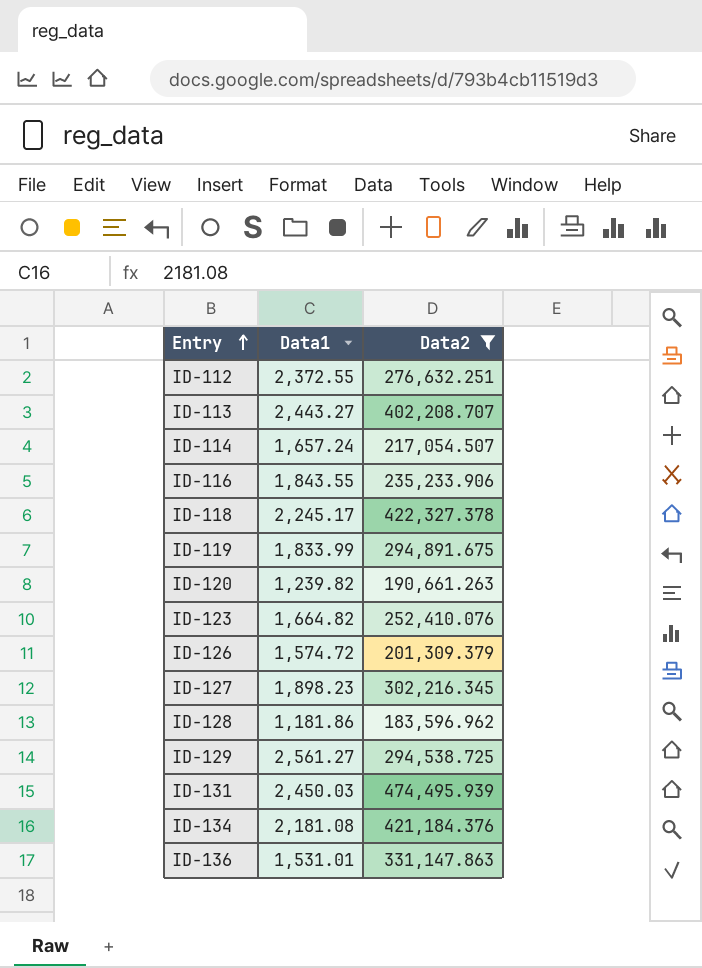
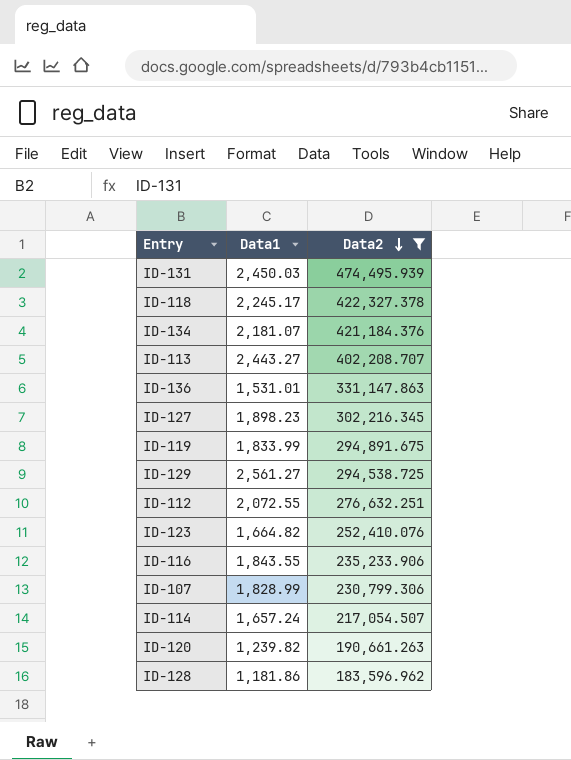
row order: Entry ascending -> Data2 descending
row ID-126: 1,574.72 | 201,309.379 -> none
ID-134 | Data1: 2,181.08 -> 2,181.07
ID-112 | Data1: 2,372.55 -> 2,072.55
row ID-107: none -> 1,828.99 | 230,799.306

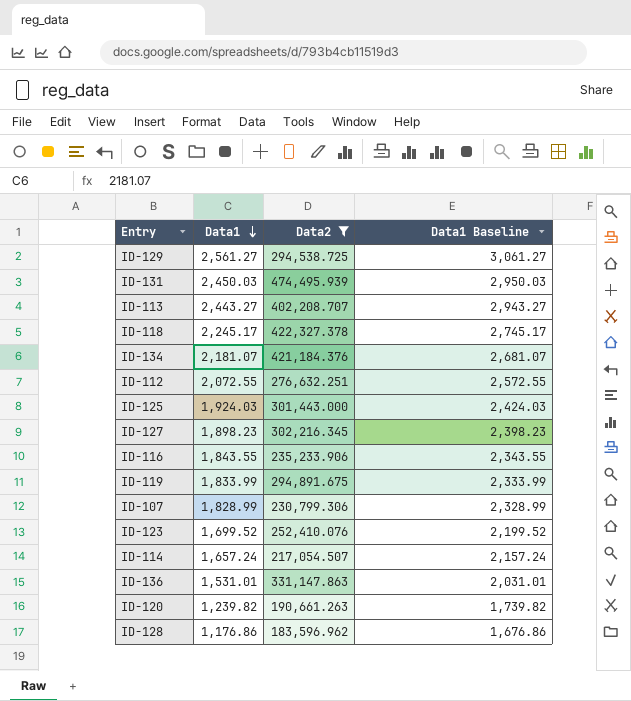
row order: Data2 descending -> Data1 descending
column Data1 Baseline | formula: none -> [Data1] + 500
row ID-125: none -> 1,924.03 | 301,443.000 | 2,424.03
ID-123 | Data1: 1,664.82 -> 1,699.52
ID-128 | Data1: 1,181.86 -> 1,176.86

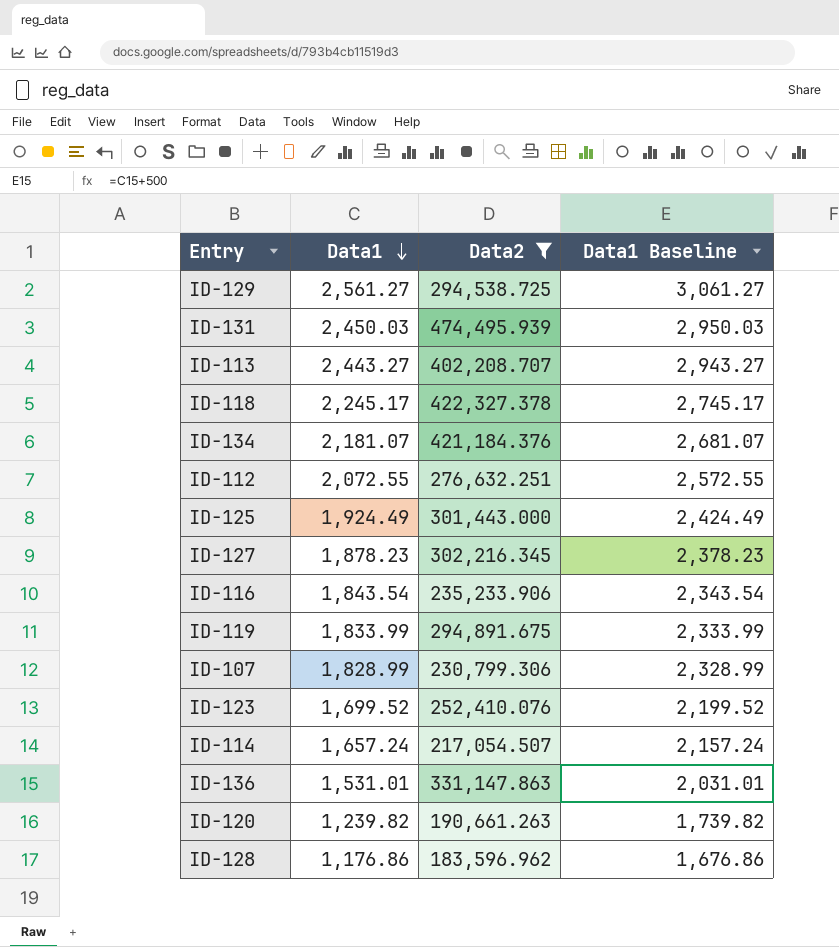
ID-125 | Data1: 1,924.03 -> 1,924.49
ID-125 | Data1 Baseline: 2,424.03 -> 2,424.49
ID-127 | Data1: 1,898.23 -> 1,878.23
ID-127 | Data1 Baseline: 2,398.23 -> 2,378.23
ID-116 | Data1: 1,843.55 -> 1,843.54
ID-116 | Data1 Baseline: 2,343.55 -> 2,343.54

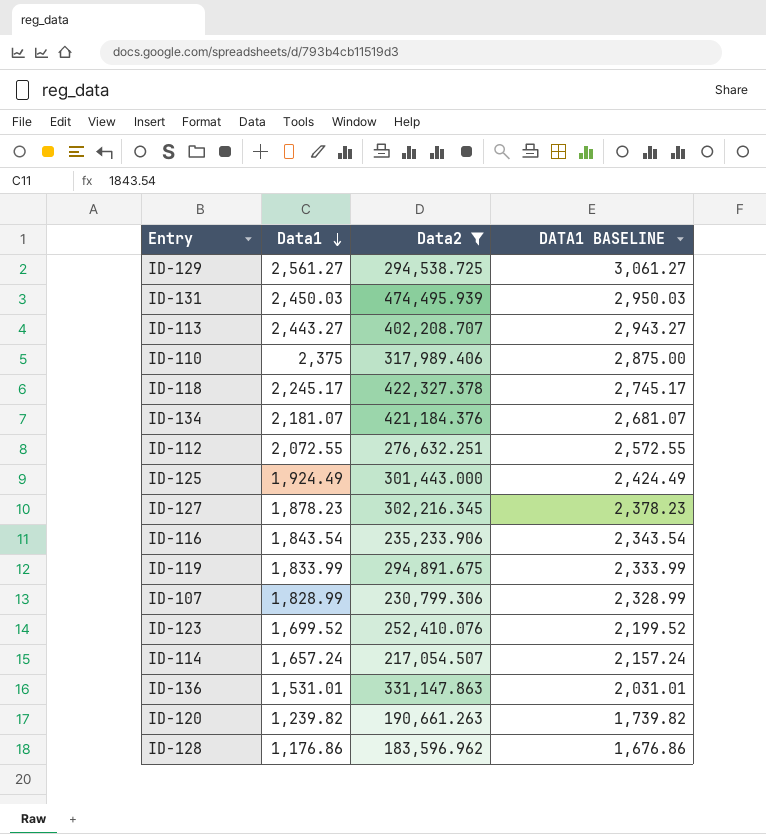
column name: Data1 Baseline -> DATA1 BASELINE
row ID-110: none -> 2,375 | 317,989.406 | 2,875.00

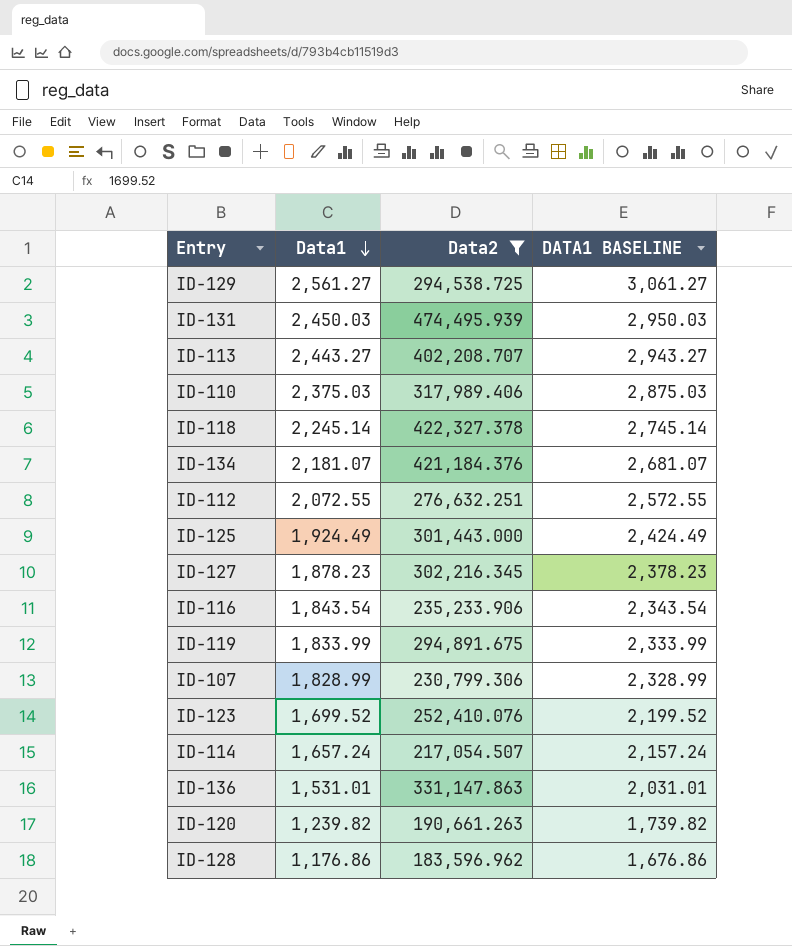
ID-110 | Data1: 2,375 -> 2,375.03
ID-110 | DATA1 BASELINE: 2,875.00 -> 2,875.03
ID-118 | Data1: 2,245.17 -> 2,245.14
ID-118 | DATA1 BASELINE: 2,745.17 -> 2,745.14

